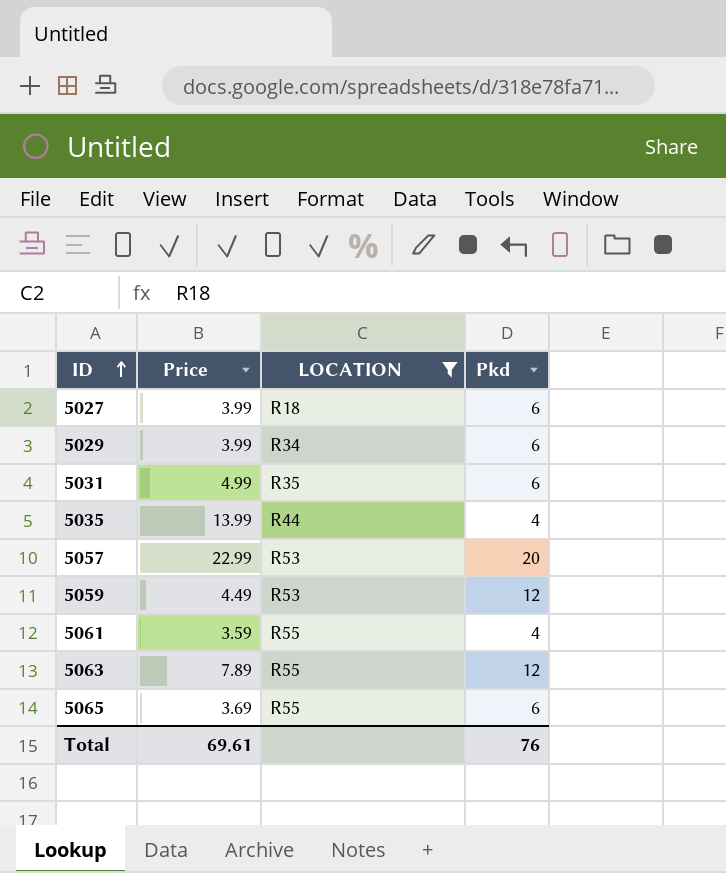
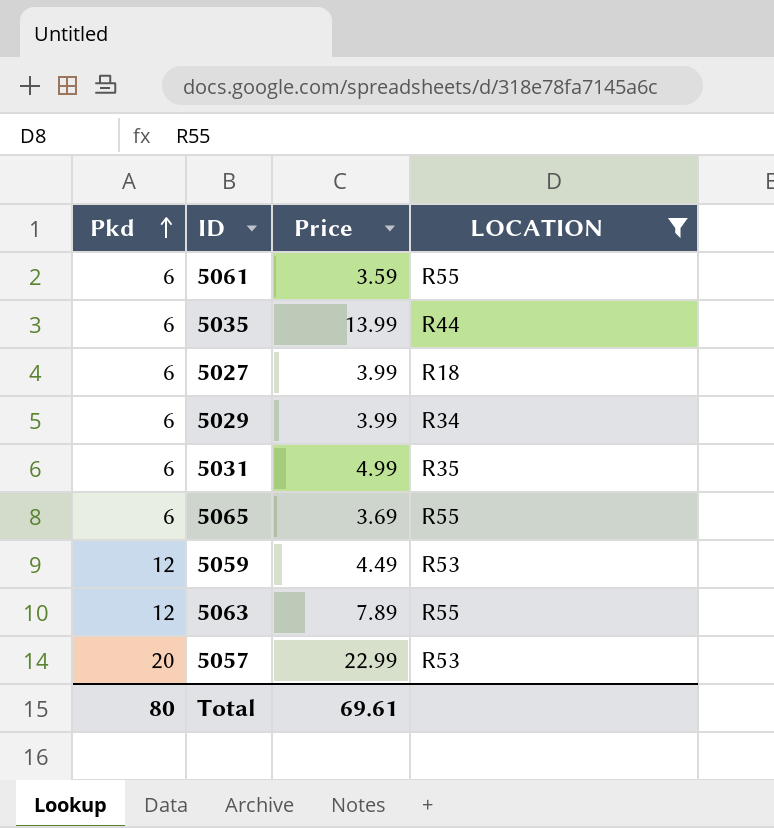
row order: ID ascending -> Pkd ascending
column Pkd | position: 4 -> 1
5061 | Pkd: 4 -> 6
5035 | Pkd: 4 -> 6
Total | Pkd: 76 -> 80

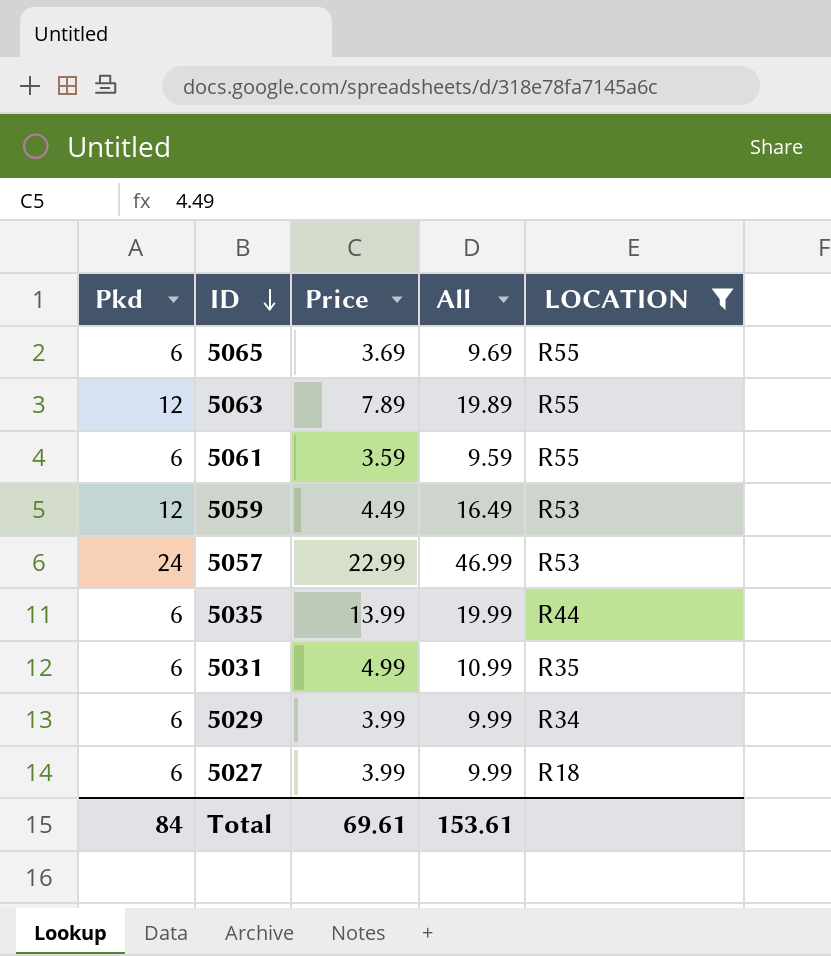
row order: Pkd ascending -> ID descending
column All | formula: none -> [Pkd] + [Price]
5057 | Pkd: 20 -> 24
Total | Pkd: 80 -> 84

